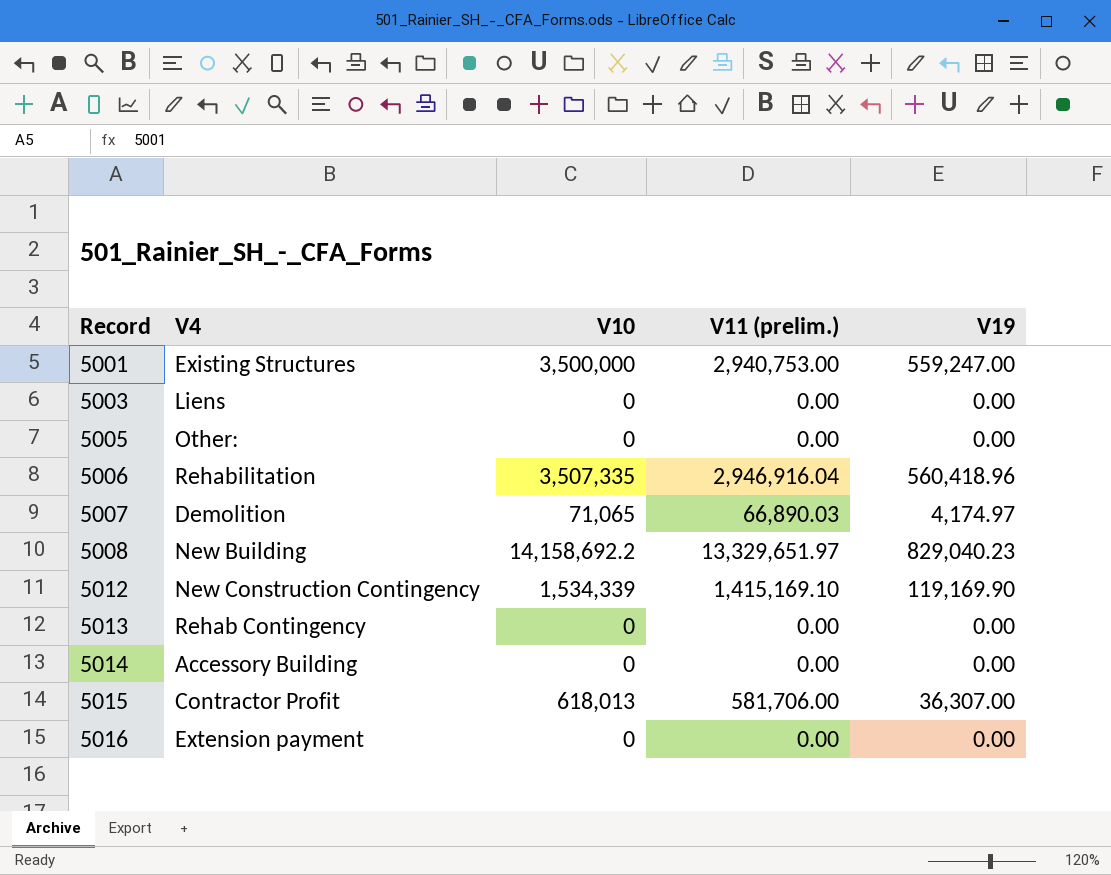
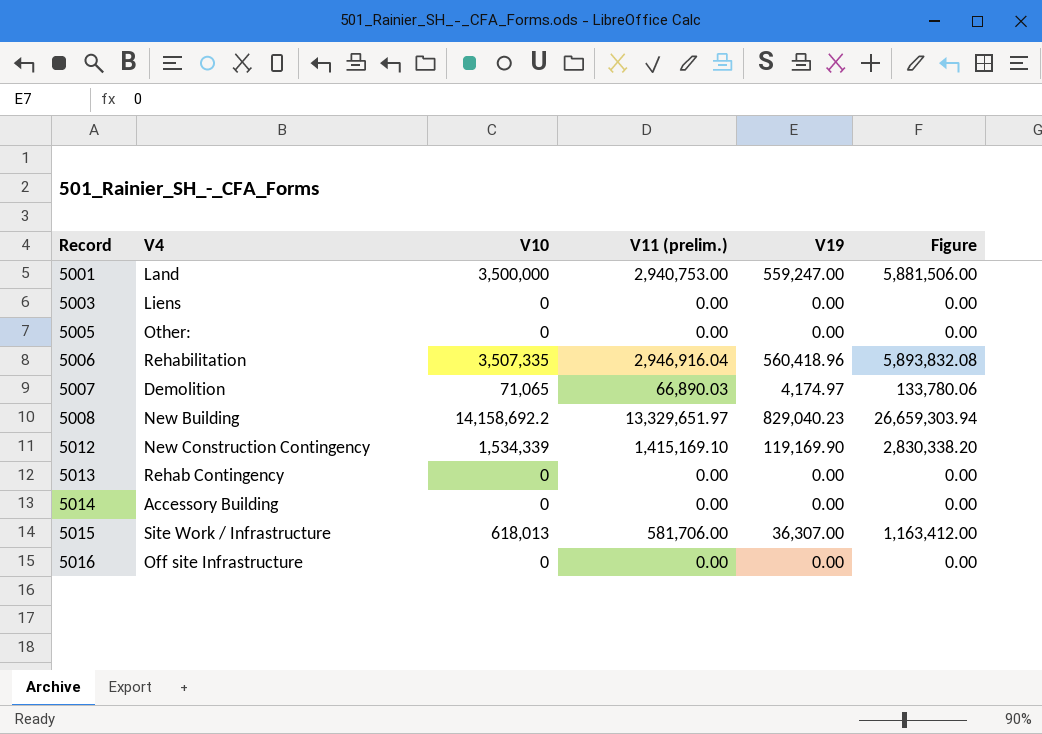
column Figure | formula: none -> [V11 (prelim.)] * 2
5001 | V4: Existing Structures -> Land
5015 | V4: Contractor Profit -> Site Work / Infrastructure
5016 | V4: Extension payment -> Off site Infrastructure

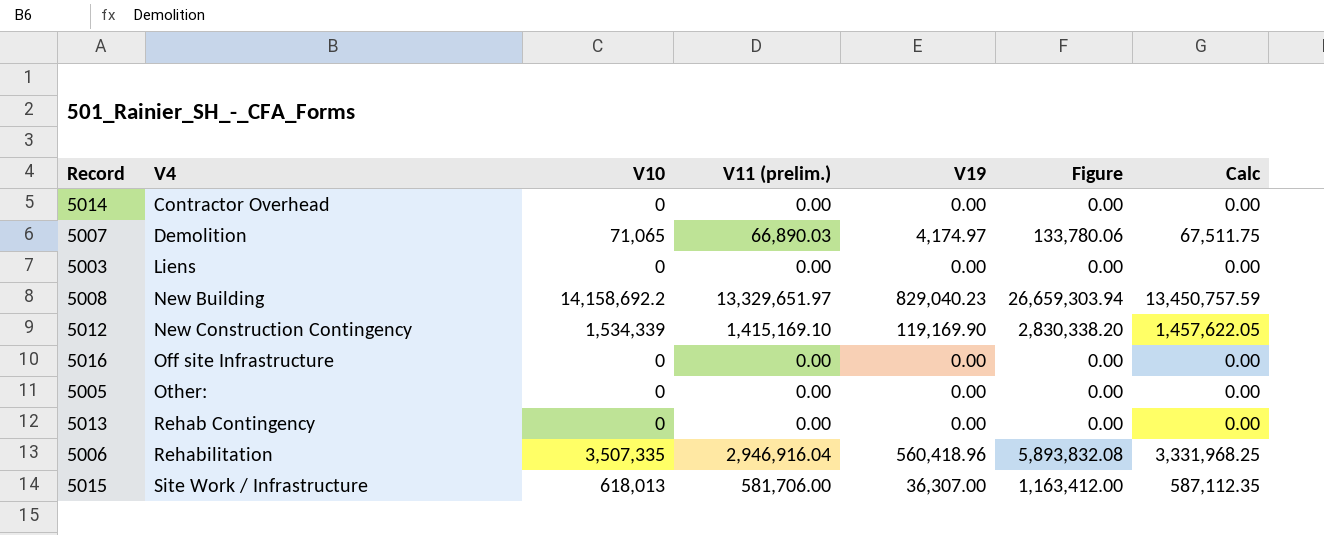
row order: Record ascending -> V4 ascending
column Calc | formula: none -> [V10] * 0.95
row 5001: Land | 3,500,000 | 2,940,753.00 | 559,247.00 | 5,881,506.00 -> none
5014 | V4: Accessory Building -> Contractor Overhead

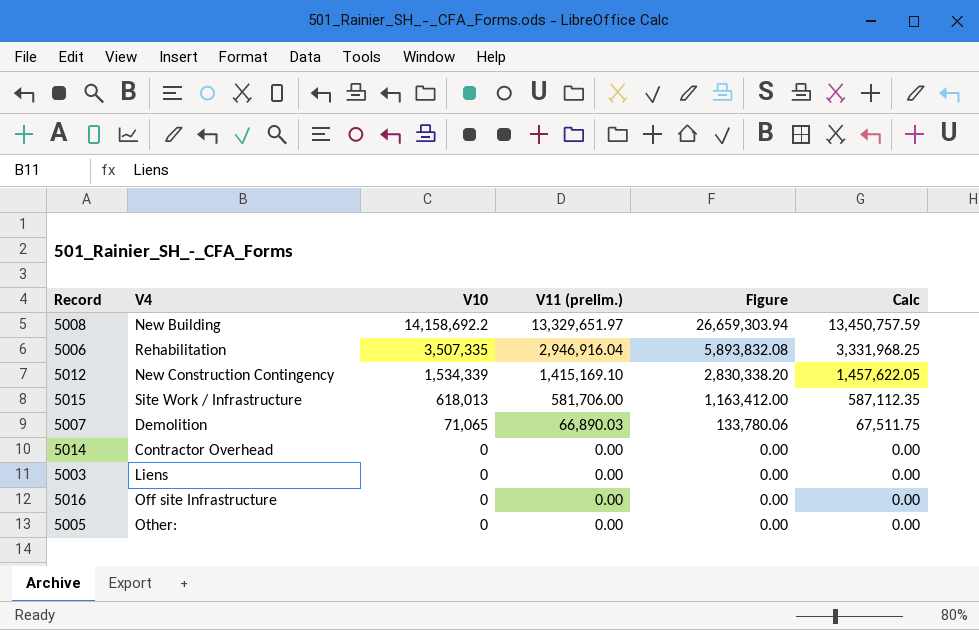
row order: V4 ascending -> V10 descending
column V19 | position: 5 -> none
row 5013: Rehab Contingency | 0 | 0.00 | 0.00 | 0.00 | 0.00 -> none

